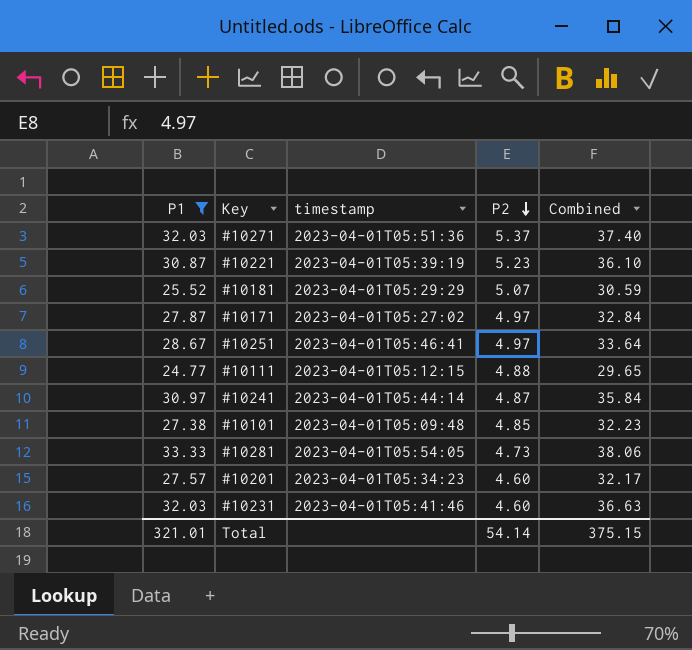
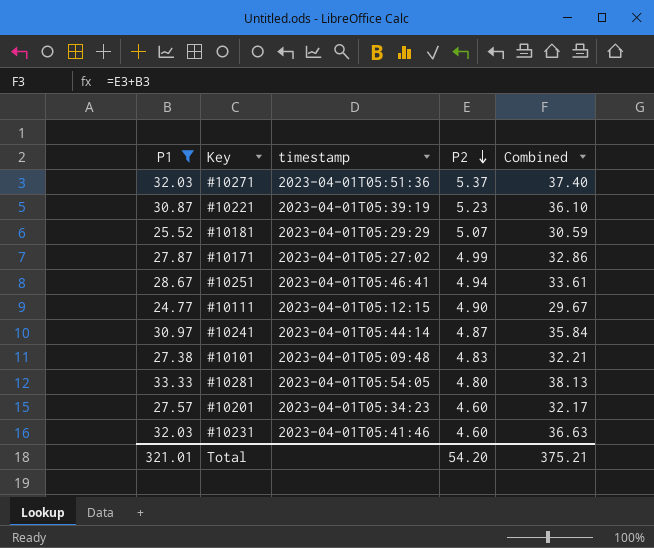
#10171 | P2: 4.97 -> 4.99
#10171 | Combined: 32.84 -> 32.86
#10251 | P2: 4.97 -> 4.94
#10251 | Combined: 33.64 -> 33.61
#10111 | P2: 4.88 -> 4.90
#10111 | Combined: 29.65 -> 29.67
#10101 | P2: 4.85 -> 4.83
#10101 | Combined: 32.23 -> 32.21
#10281 | P2: 4.73 -> 4.80
#10281 | Combined: 38.06 -> 38.13
Total | P2: 54.14 -> 54.20
Total | Combined: 375.15 -> 375.21

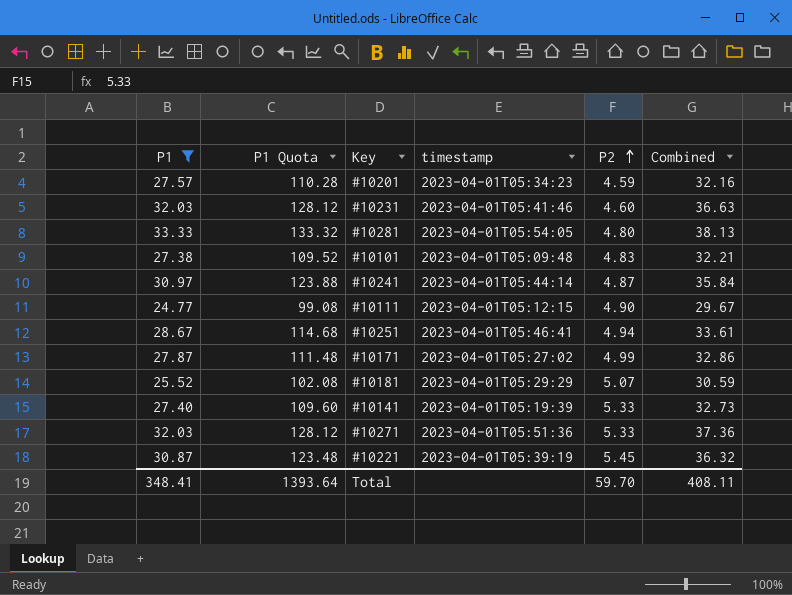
row order: P2 descending -> P2 ascending
column P1 Quota | formula: none -> [P1] * 4
#10201 | P2: 4.60 -> 4.59
#10201 | Combined: 32.17 -> 32.16
row #10141: none -> 27.40 | 109.60 | 2023-04-01T05:19:39 | 5.33 | 32.73
#10271 | P2: 5.37 -> 5.33
#10271 | Combined: 37.40 -> 37.36
#10221 | P2: 5.23 -> 5.45
#10221 | Combined: 36.10 -> 36.32
Total | P1: 321.01 -> 348.41
Total | P2: 54.20 -> 59.70
Total | Combined: 375.21 -> 408.11

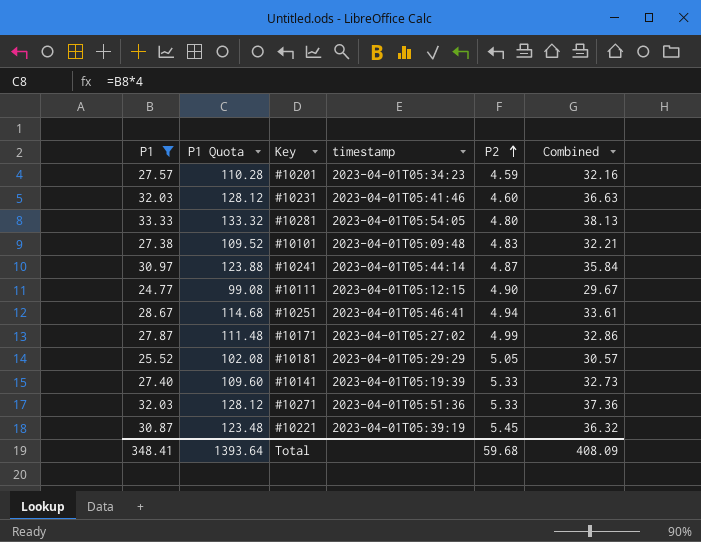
#10181 | P2: 5.07 -> 5.05
#10181 | Combined: 30.59 -> 30.57
Total | P2: 59.70 -> 59.68
Total | Combined: 408.11 -> 408.09

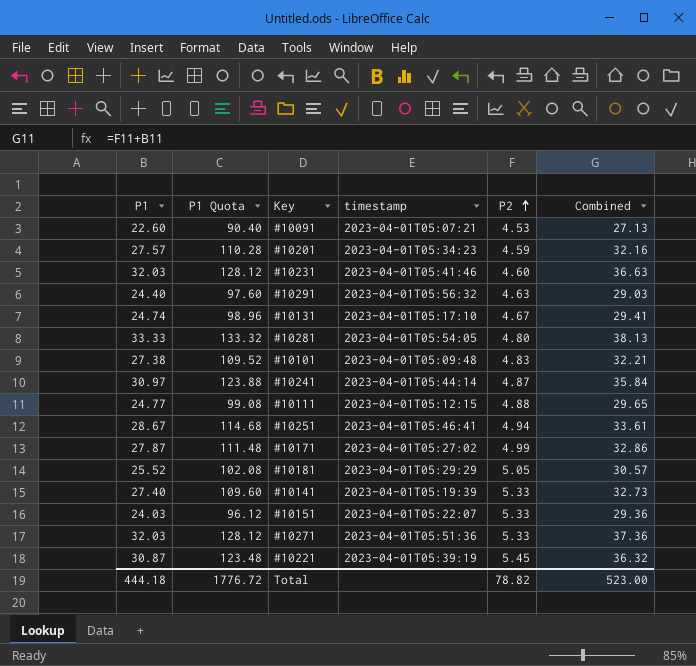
filter: P1 >= 24.77 -> none
#10111 | P2: 4.90 -> 4.88
#10111 | Combined: 29.67 -> 29.65
Total | P1: 348.41 -> 444.18
Total | P1 Quota: 1393.64 -> 1776.72
Total | P2: 59.68 -> 78.82
Total | Combined: 408.09 -> 523.00

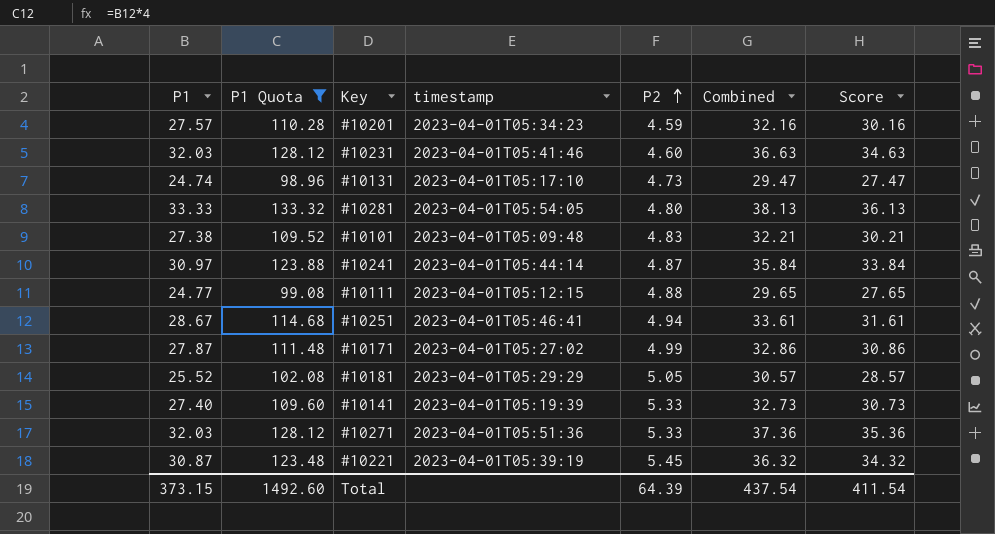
filter: none -> P1 Quota >= 98.96
column Score | formula: none -> [Combined] - 2
#10131 | P2: 4.67 -> 4.73
#10131 | Combined: 29.41 -> 29.47
Total | P1: 444.18 -> 373.15
Total | P1 Quota: 1776.72 -> 1492.60
Total | P2: 78.82 -> 64.39
Total | Combined: 523.00 -> 437.54

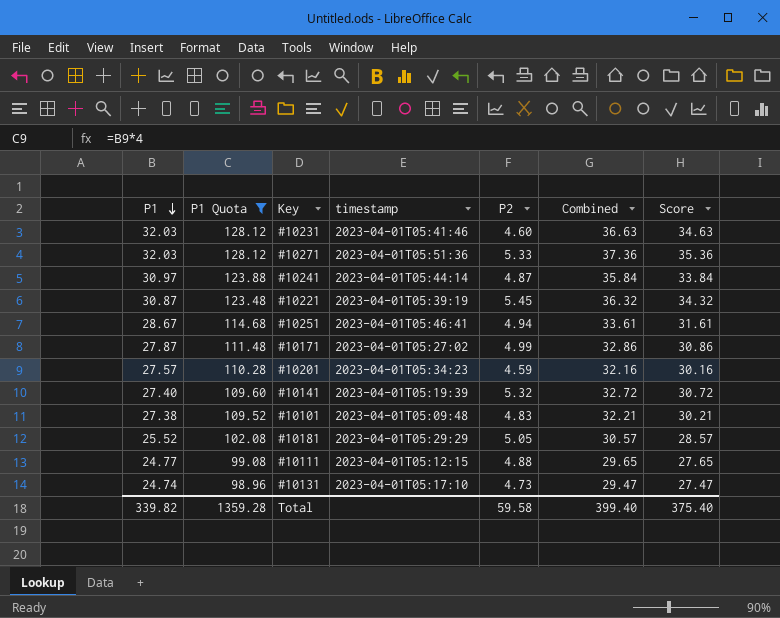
row order: P2 ascending -> P1 descending
row #10281: 33.33 | 133.32 | 2023-04-01T05:54:05 | 4.80 | 38.13 | 36.13 -> none
#10141 | P2: 5.33 -> 5.32
#10141 | Combined: 32.73 -> 32.72
#10141 | Score: 30.73 -> 30.72
Total | P1: 373.15 -> 339.82
Total | P1 Quota: 1492.60 -> 1359.28
Total | P2: 64.39 -> 59.58
Total | Combined: 437.54 -> 399.40
Total | Score: 411.54 -> 375.40

